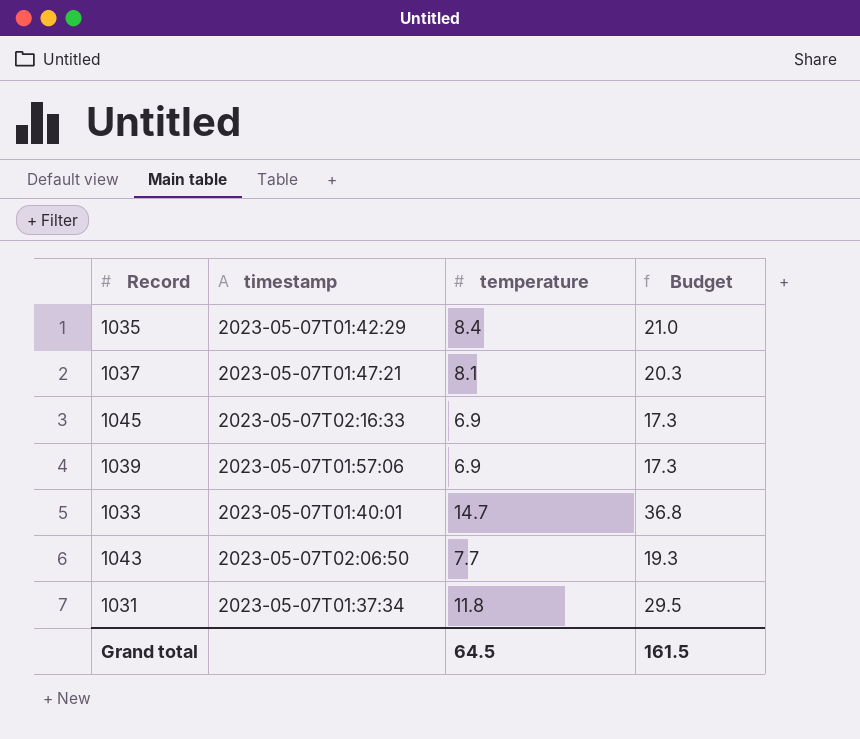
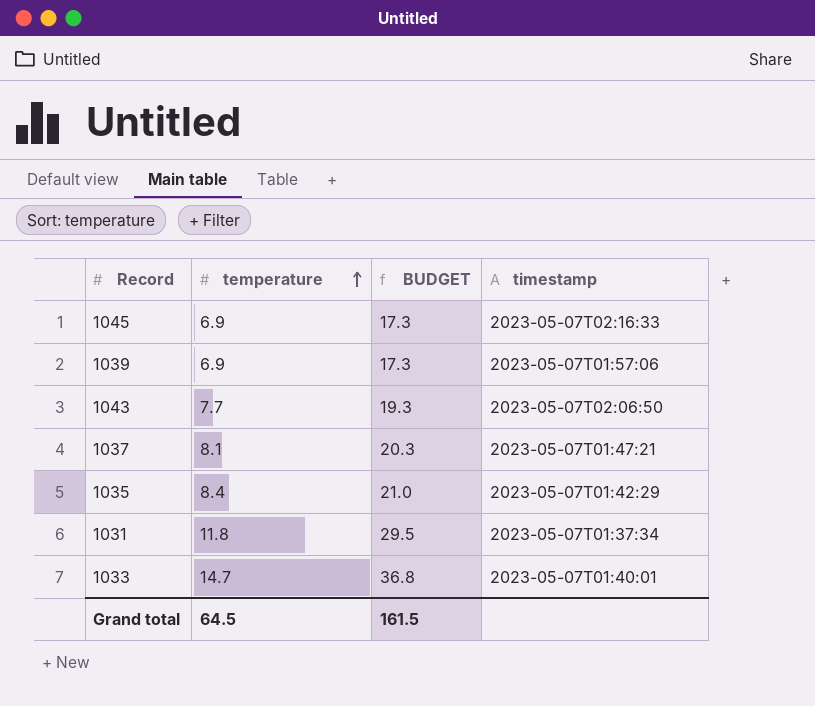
row order: none -> temperature ascending
column name: Budget -> BUDGET
column timestamp | position: 2 -> 4

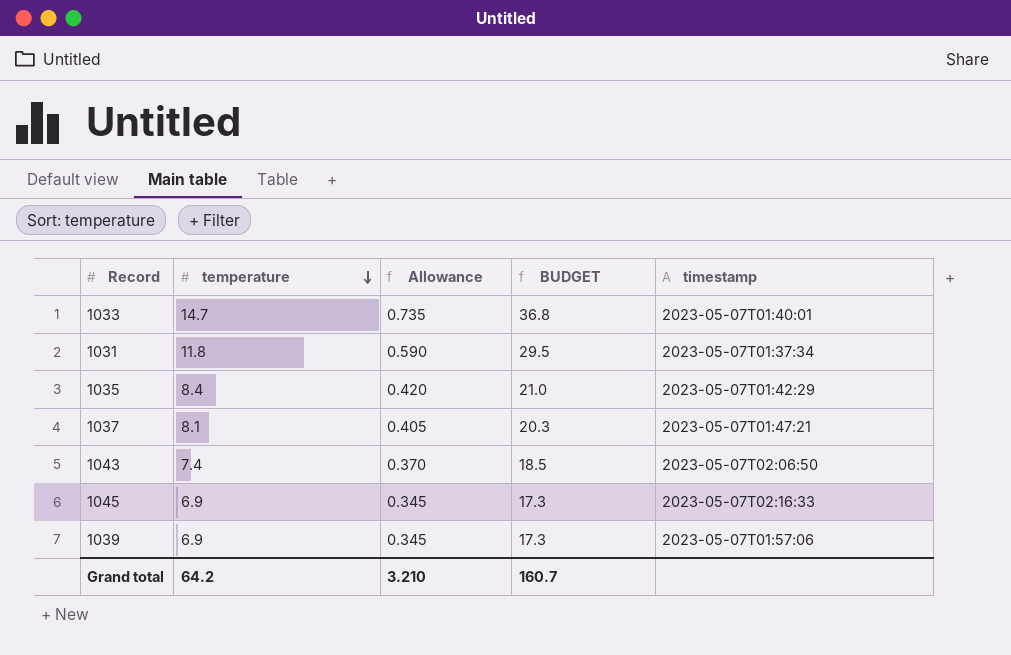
row order: temperature ascending -> temperature descending
column Allowance | formula: none -> [temperature] * 0.05
1043 | temperature: 7.7 -> 7.4
1043 | BUDGET: 19.3 -> 18.5
Grand total | temperature: 64.5 -> 64.2
Grand total | BUDGET: 161.5 -> 160.7

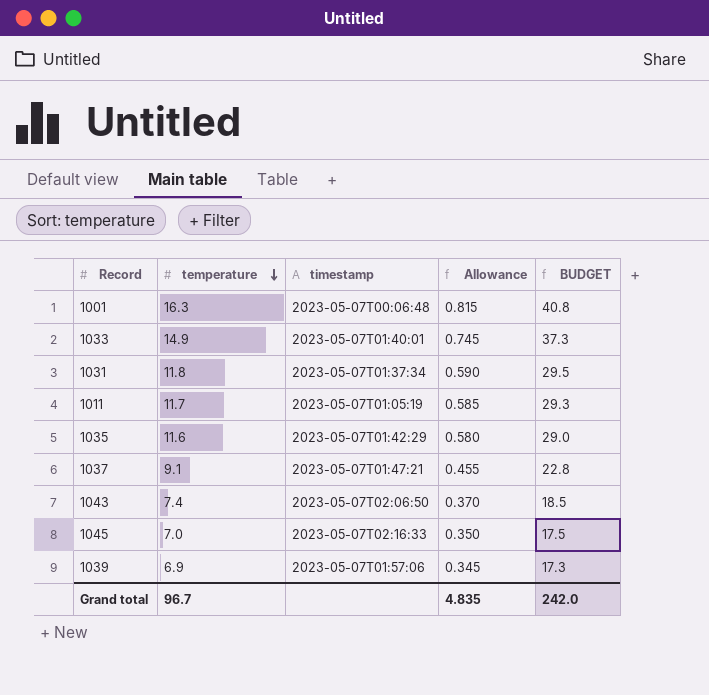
column timestamp | position: 5 -> 3
row 1001: none -> 16.3 | 2023-05-07T00:06:48 | 0.815 | 40.8
1033 | temperature: 14.7 -> 14.9
1033 | Allowance: 0.735 -> 0.745
1033 | BUDGET: 36.8 -> 37.3
row 1011: none -> 11.7 | 2023-05-07T01:05:19 | 0.585 | 29.3
1035 | temperature: 8.4 -> 11.6
1035 | Allowance: 0.420 -> 0.580
1035 | BUDGET: 21.0 -> 29.0
1037 | temperature: 8.1 -> 9.1
1037 | Allowance: 0.405 -> 0.455
1037 | BUDGET: 20.3 -> 22.8
1045 | temperature: 6.9 -> 7.0
1045 | Allowance: 0.345 -> 0.350
1045 | BUDGET: 17.3 -> 17.5
Grand total | temperature: 64.2 -> 96.7
Grand total | Allowance: 3.210 -> 4.835
Grand total | BUDGET: 160.7 -> 242.0

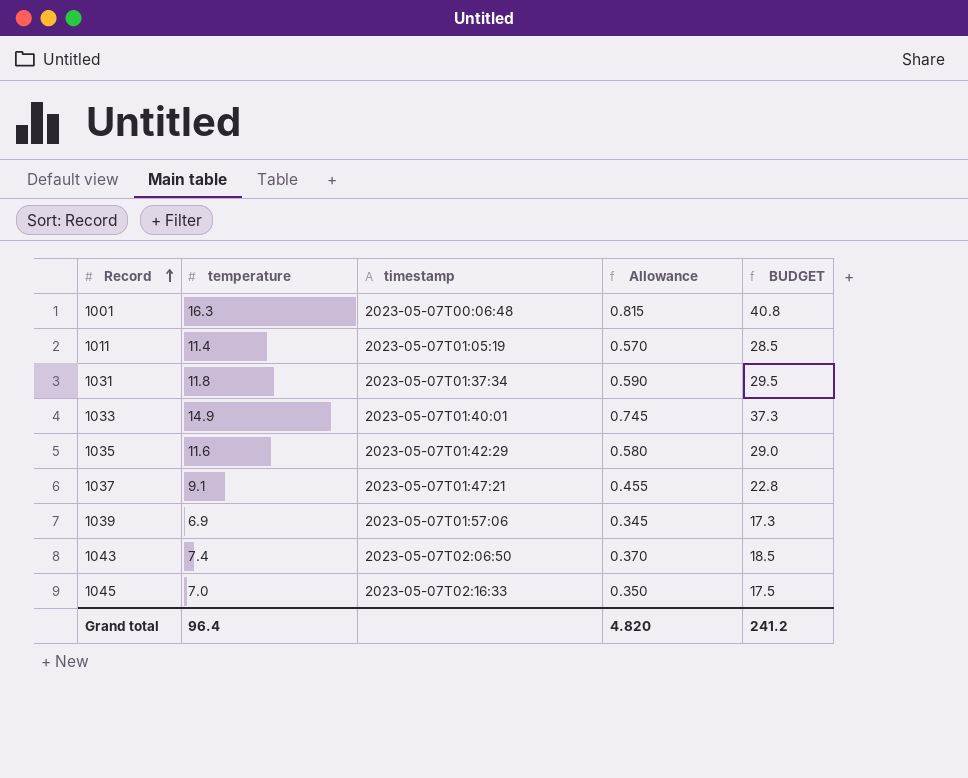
row order: temperature descending -> Record ascending
1011 | temperature: 11.7 -> 11.4
1011 | Allowance: 0.585 -> 0.570
1011 | BUDGET: 29.3 -> 28.5
Grand total | temperature: 96.7 -> 96.4
Grand total | Allowance: 4.835 -> 4.820
Grand total | BUDGET: 242.0 -> 241.2

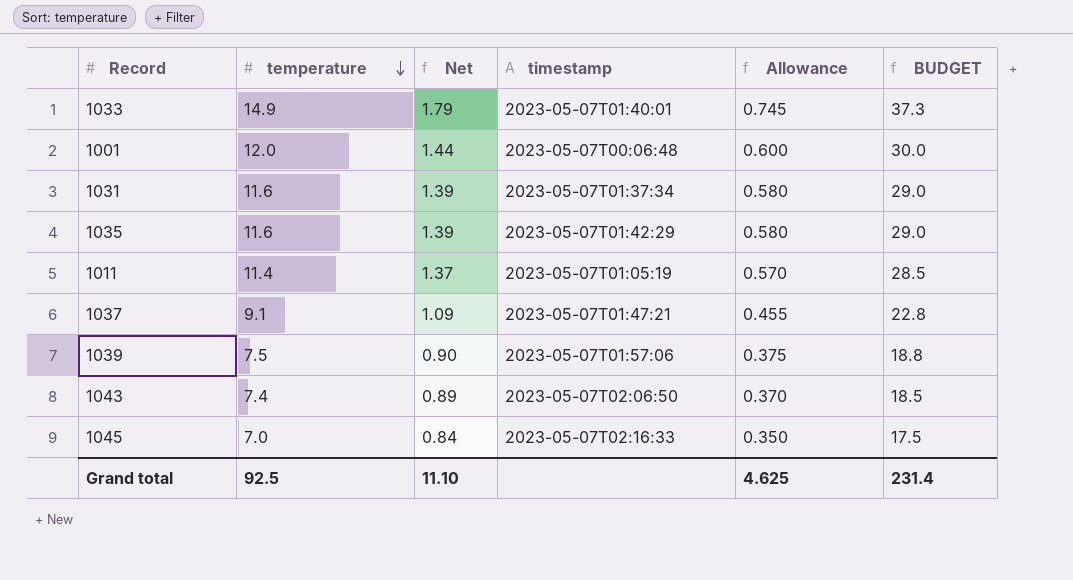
row order: Record ascending -> temperature descending
column Net | formula: none -> [temperature] * 0.12
1001 | temperature: 16.3 -> 12.0
1001 | Allowance: 0.815 -> 0.600
1001 | BUDGET: 40.8 -> 30.0
1031 | temperature: 11.8 -> 11.6
1031 | Allowance: 0.590 -> 0.580
1031 | BUDGET: 29.5 -> 29.0
1039 | temperature: 6.9 -> 7.5
1039 | Allowance: 0.345 -> 0.375
1039 | BUDGET: 17.3 -> 18.8
Grand total | temperature: 96.4 -> 92.5
Grand total | Allowance: 4.820 -> 4.625
Grand total | BUDGET: 241.2 -> 231.4

